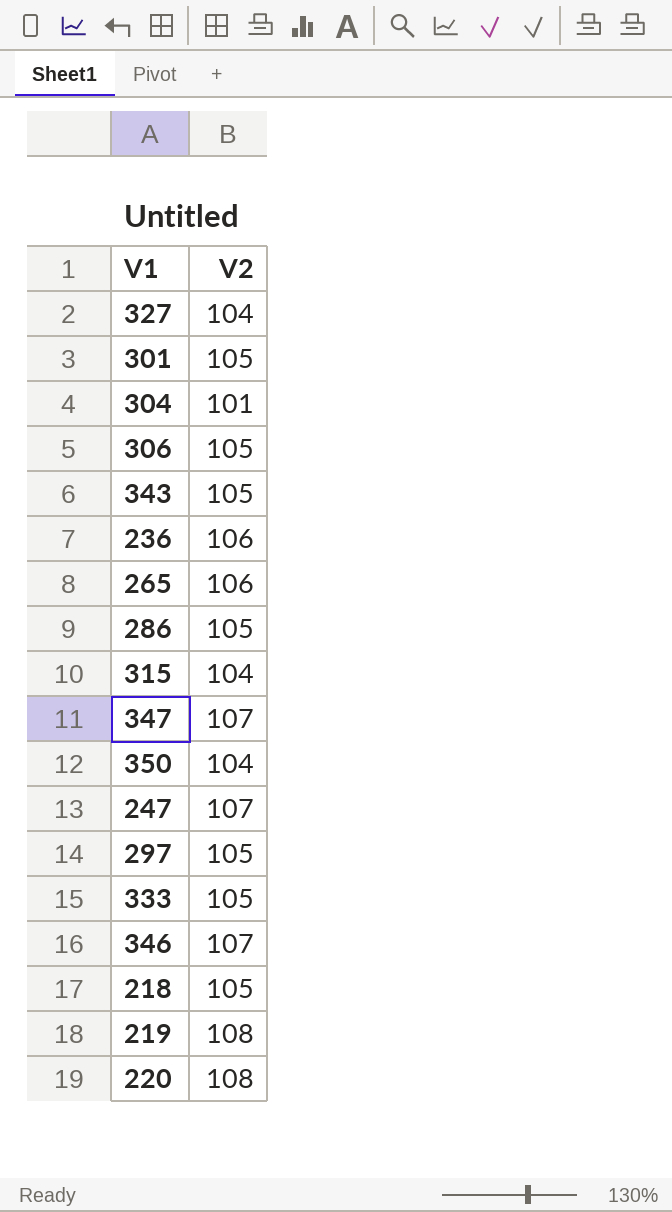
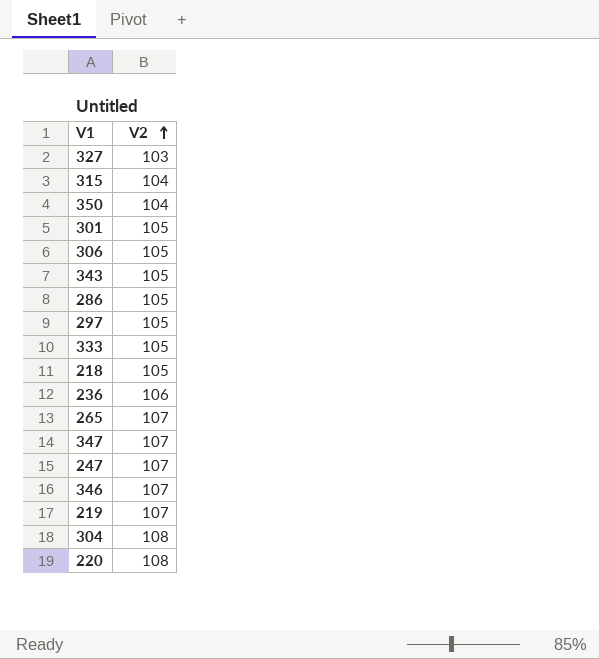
row order: none -> V2 ascending
327 | V2: 104 -> 103
265 | V2: 106 -> 107
219 | V2: 108 -> 107
304 | V2: 101 -> 108

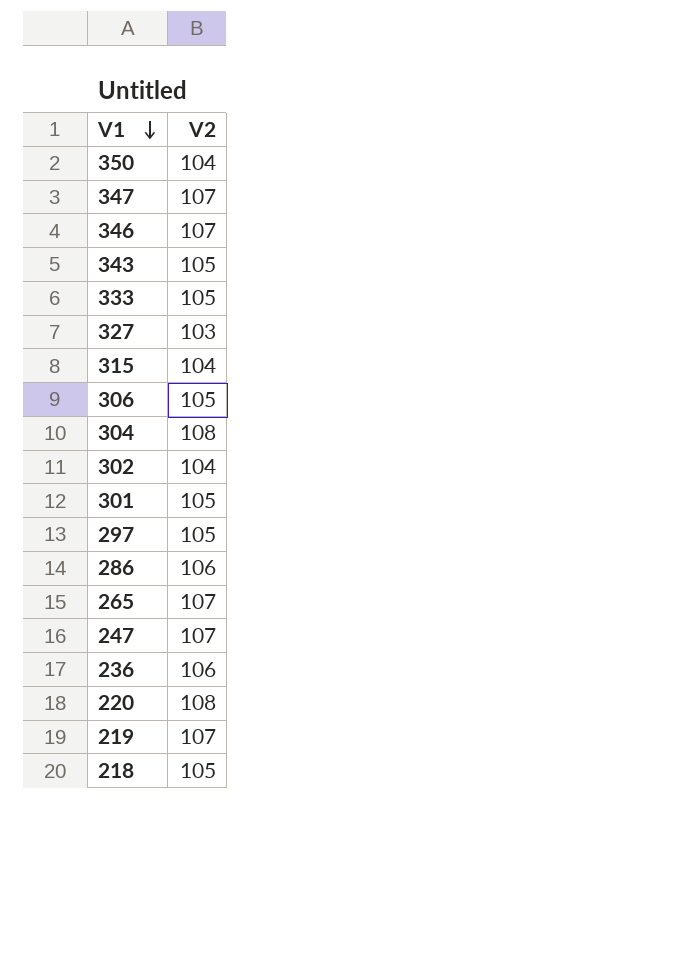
row order: V2 ascending -> V1 descending
row 302: none -> 104
286 | V2: 105 -> 106

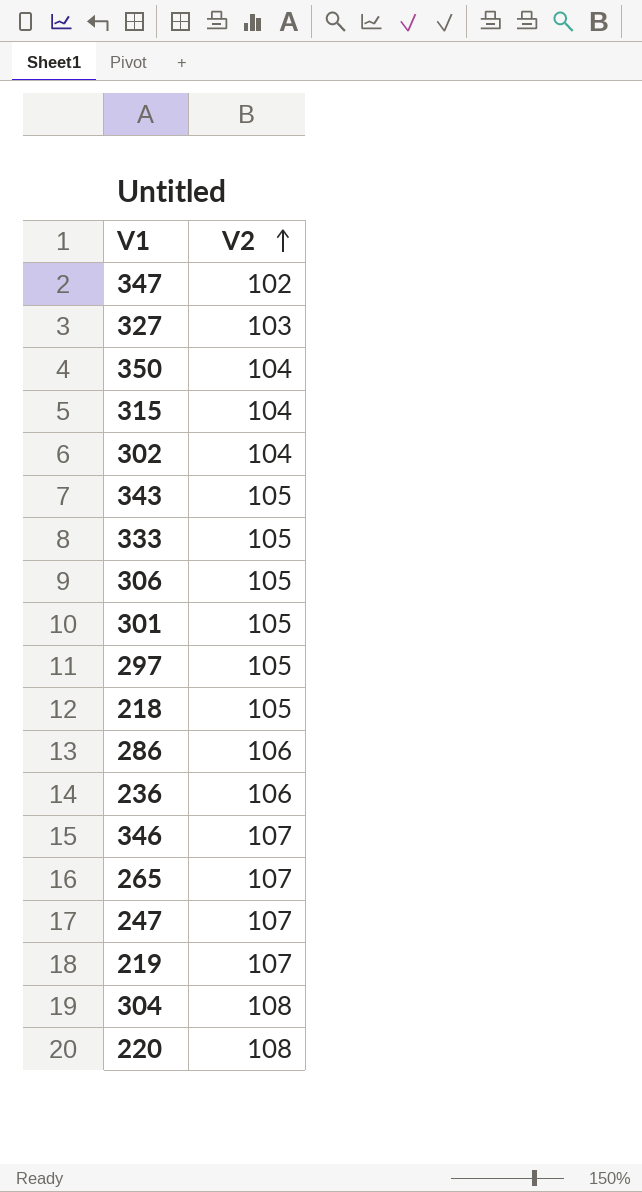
row order: V1 descending -> V2 ascending
347 | V2: 107 -> 102

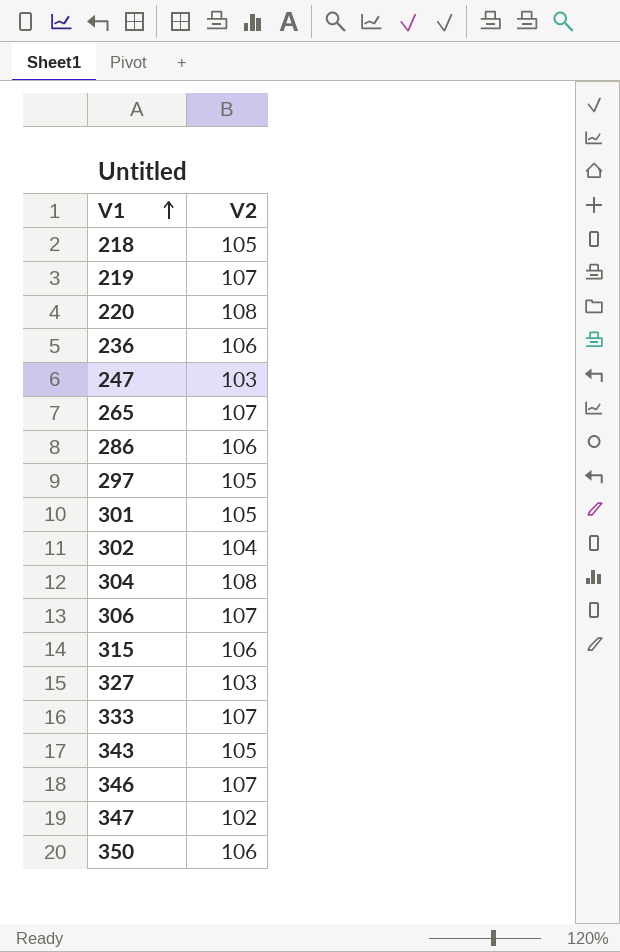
row order: V2 ascending -> V1 ascending
247 | V2: 107 -> 103
306 | V2: 105 -> 107
315 | V2: 104 -> 106
333 | V2: 105 -> 107
350 | V2: 104 -> 106

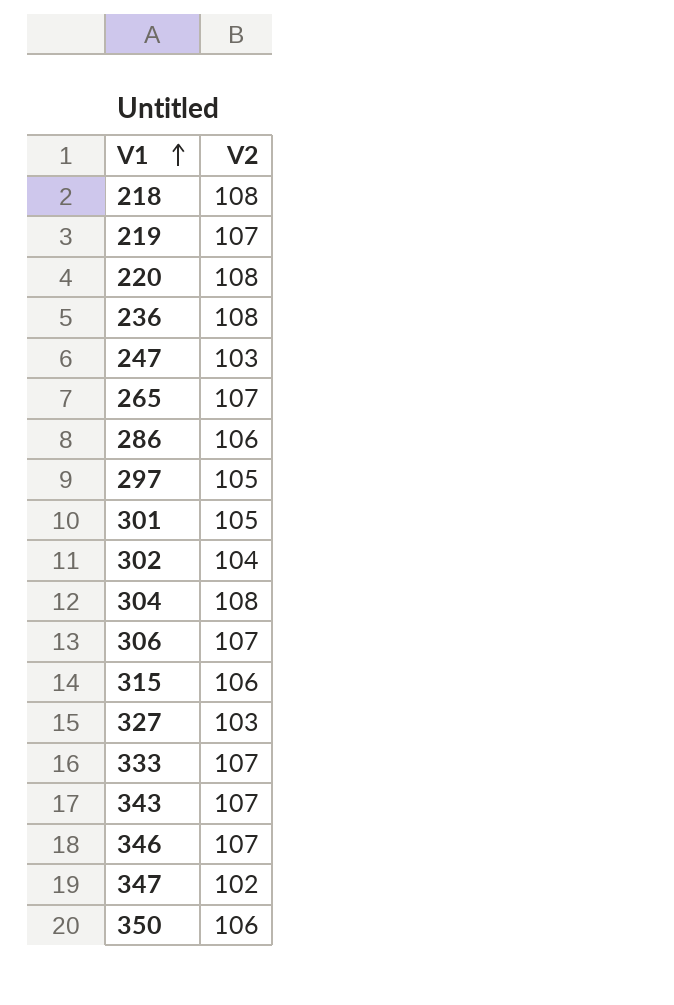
218 | V2: 105 -> 108
236 | V2: 106 -> 108
343 | V2: 105 -> 107

